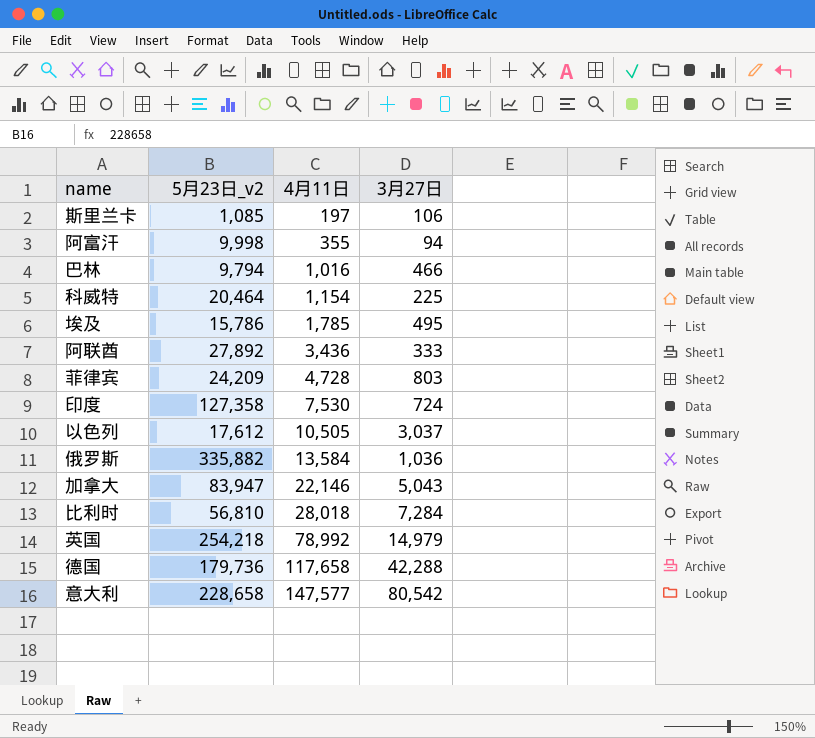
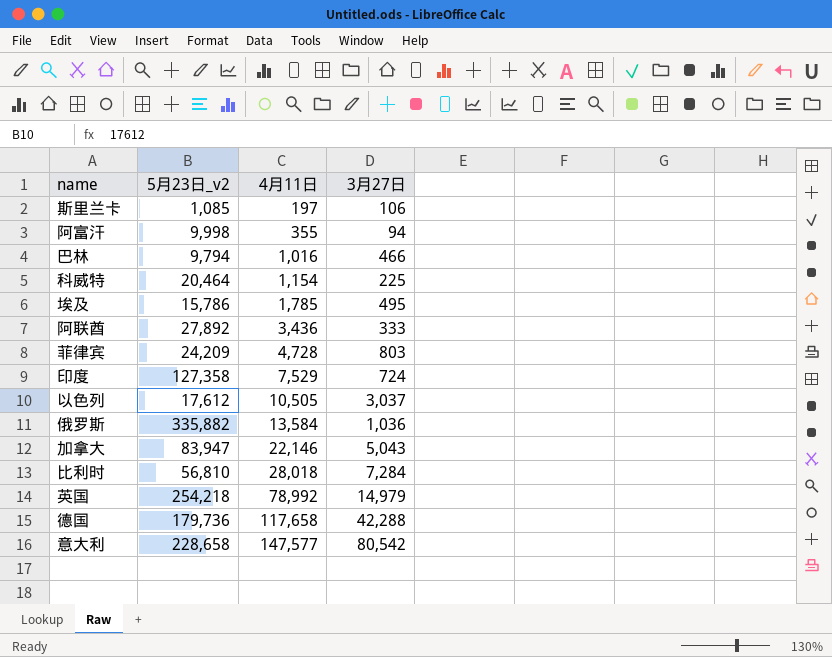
印度 | 4月11日: 7,530 -> 7,529

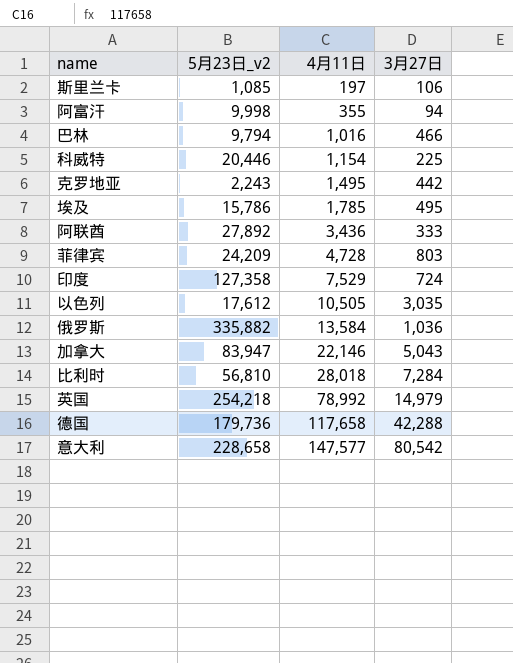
科威特 | 5月23日_v2: 20,464 -> 20,446
row 克罗地亚: none -> 2,243 | 1,495 | 442
以色列 | 3月27日: 3,037 -> 3,035

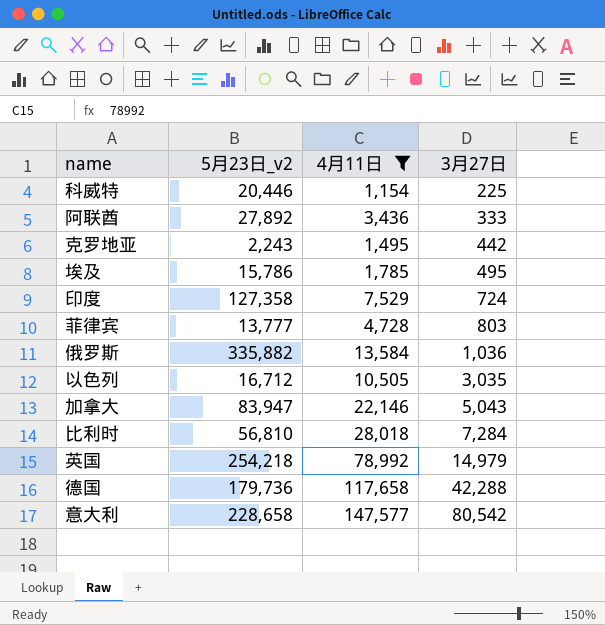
filter: none -> 4月11日 >= 1,154
row order: 4月11日 ascending -> 3月27日 ascending
菲律宾 | 5月23日_v2: 24,209 -> 13,777
以色列 | 5月23日_v2: 17,612 -> 16,712

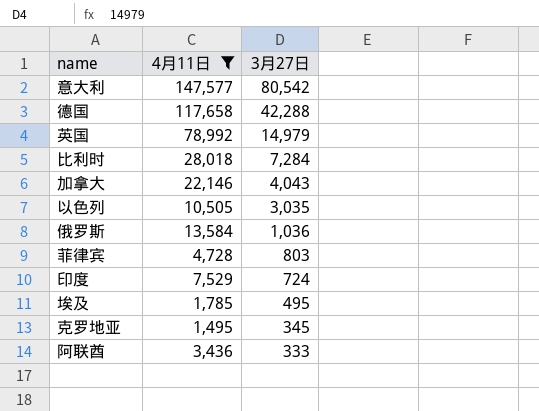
row order: 3月27日 ascending -> 3月27日 descending
column 5月23日_v2 | position: 2 -> none
row 科威特: 20,446 | 1,154 | 225 -> none
加拿大 | 3月27日: 5,043 -> 4,043
克罗地亚 | 3月27日: 442 -> 345

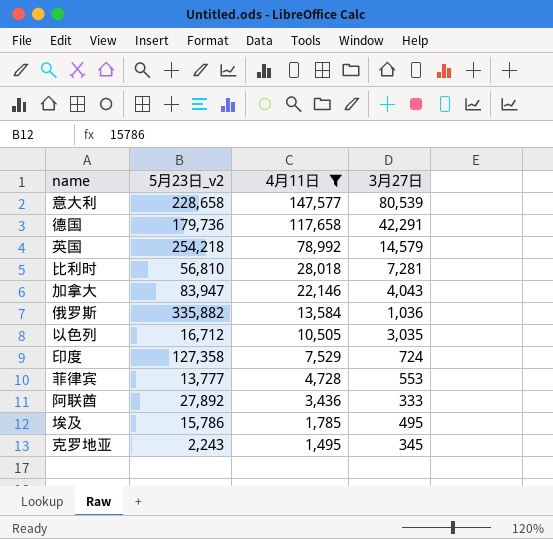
row order: 3月27日 descending -> 4月11日 descending
column 5月23日_v2 | position: none -> 2
意大利 | 3月27日: 80,542 -> 80,539
德国 | 3月27日: 42,288 -> 42,291
英国 | 3月27日: 14,979 -> 14,579
比利时 | 3月27日: 7,284 -> 7,281
菲律宾 | 3月27日: 803 -> 553

